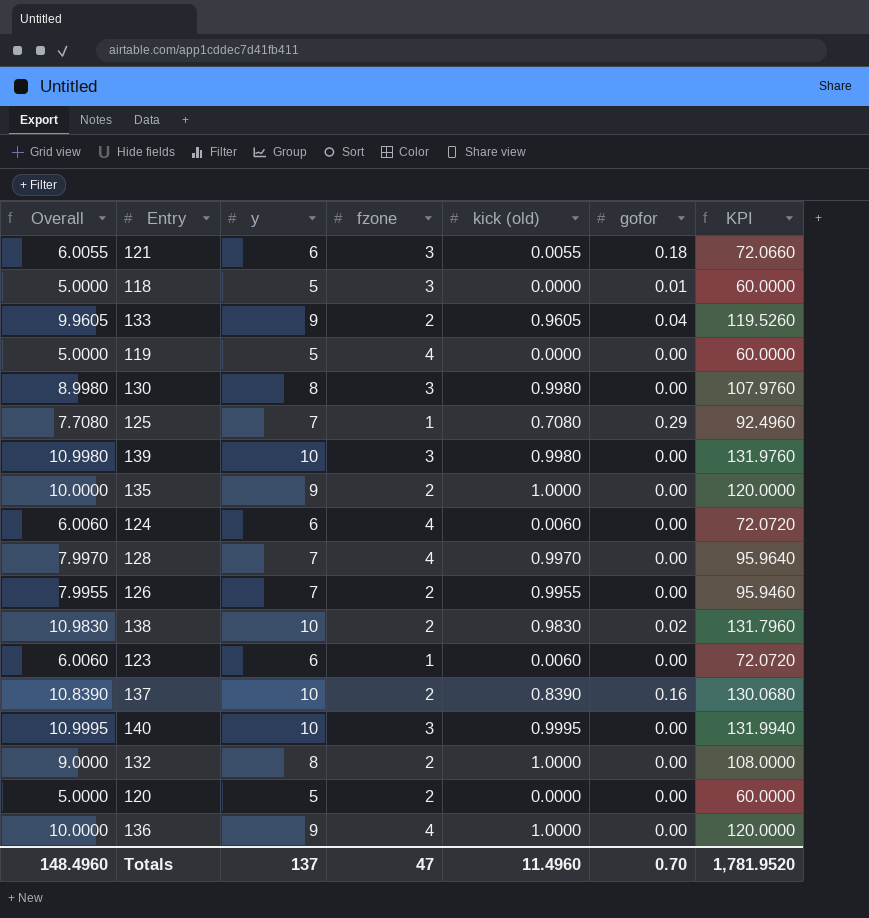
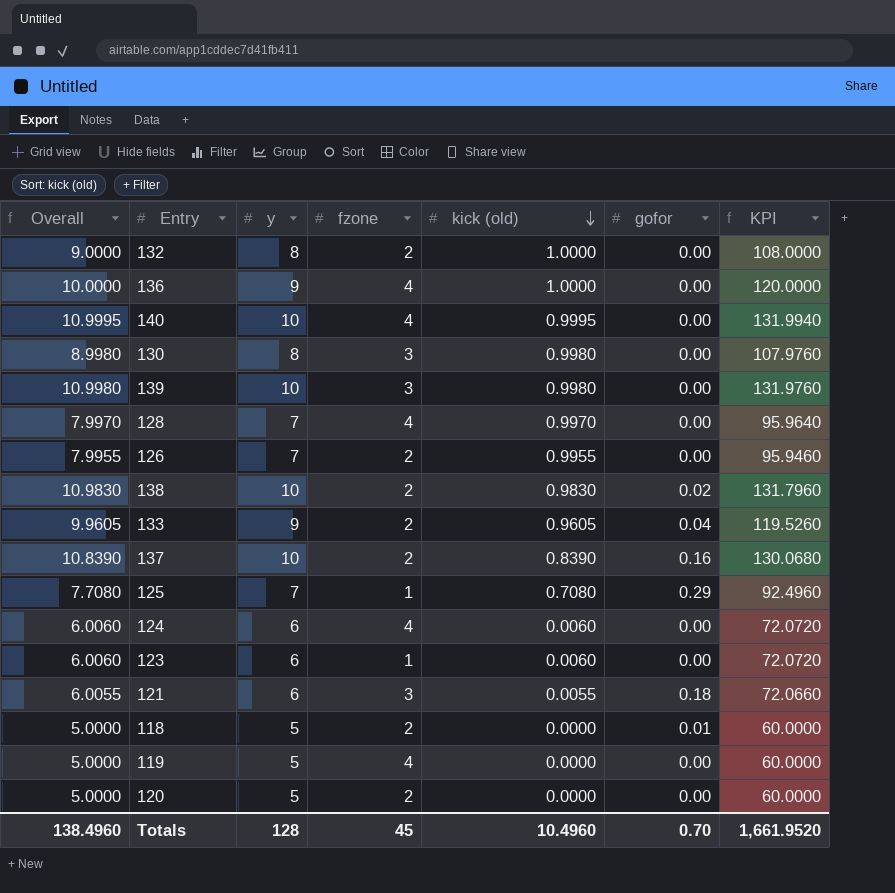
row order: none -> kick (old) descending
row 135: 10.0000 | 9 | 2 | 1.0000 | 0.00 | 120.0000 -> none
140 | fzone: 3 -> 4
118 | fzone: 3 -> 2
Totals | Overall: 148.4960 -> 138.4960
Totals | y: 137 -> 128
Totals | fzone: 47 -> 45
Totals | kick (old): 11.4960 -> 10.4960
Totals | KPI: 1,781.9520 -> 1,661.9520

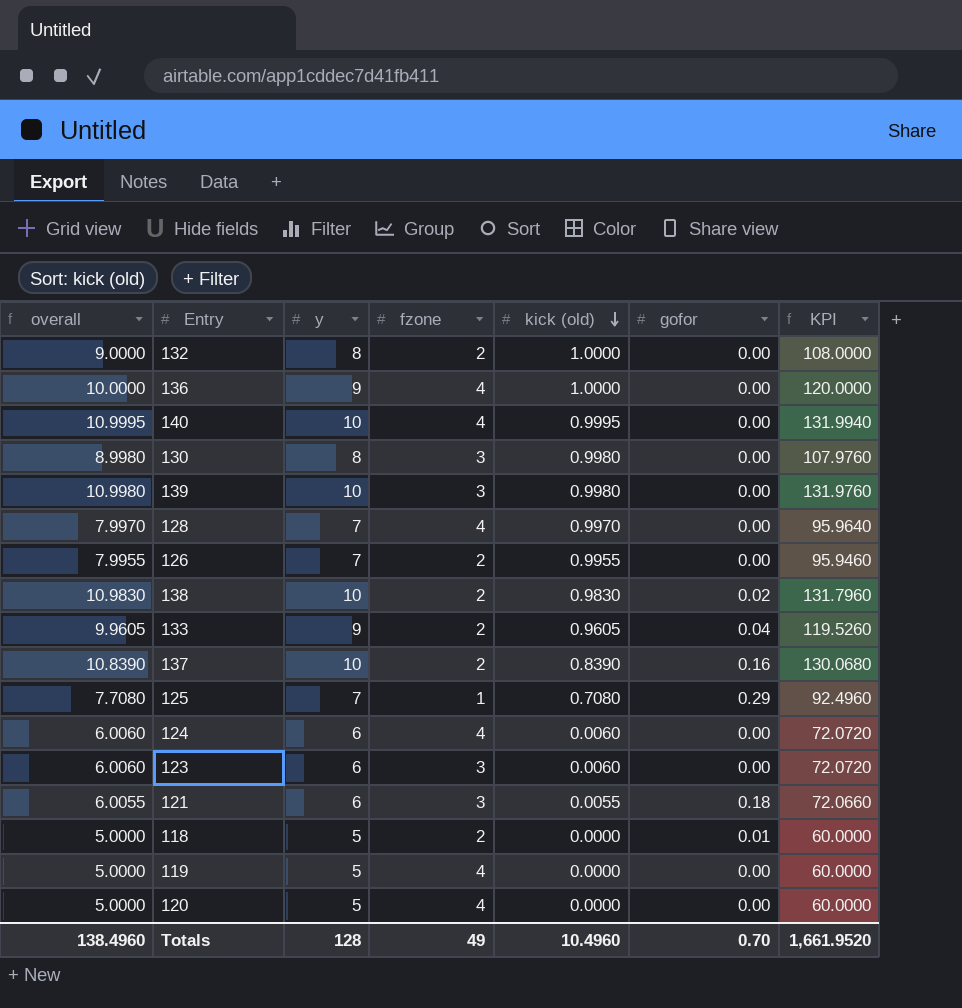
column name: Overall -> overall
123 | fzone: 1 -> 3
120 | fzone: 2 -> 4
Totals | fzone: 45 -> 49

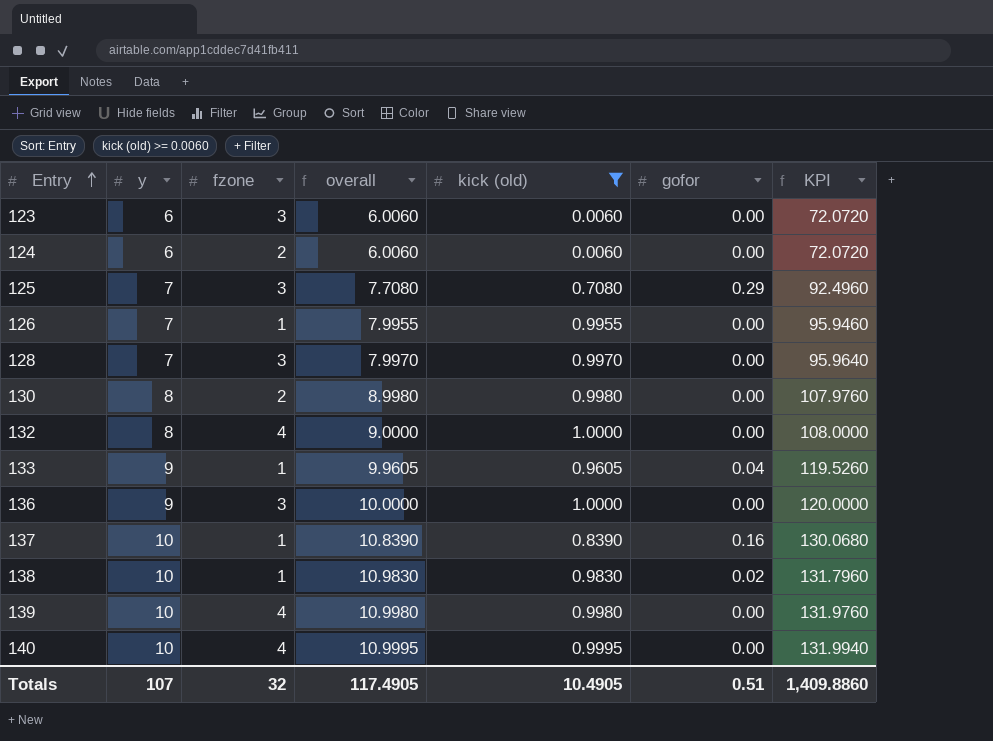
filter: none -> kick (old) >= 0.0060
row order: kick (old) descending -> Entry ascending
column overall | position: 1 -> 4
124 | fzone: 4 -> 2
125 | fzone: 1 -> 3
126 | fzone: 2 -> 1
128 | fzone: 4 -> 3
130 | fzone: 3 -> 2
132 | fzone: 2 -> 4
133 | fzone: 2 -> 1
136 | fzone: 4 -> 3
137 | fzone: 2 -> 1
138 | fzone: 2 -> 1
139 | fzone: 3 -> 4
Totals | y: 128 -> 107
Totals | fzone: 49 -> 32
Totals | overall: 138.4960 -> 117.4905
Totals | kick (old): 10.4960 -> 10.4905
Totals | gofor: 0.70 -> 0.51
Totals | KPI: 1,661.9520 -> 1,409.8860

